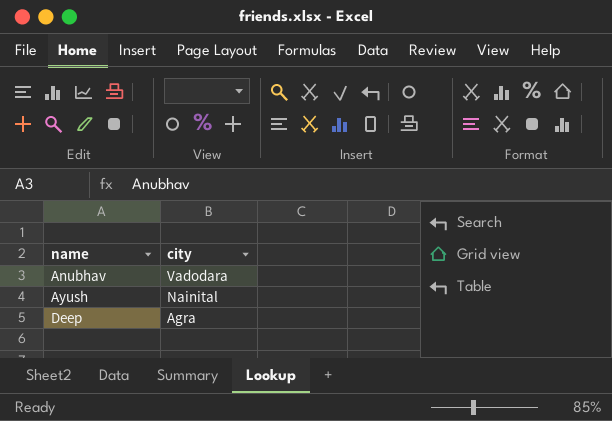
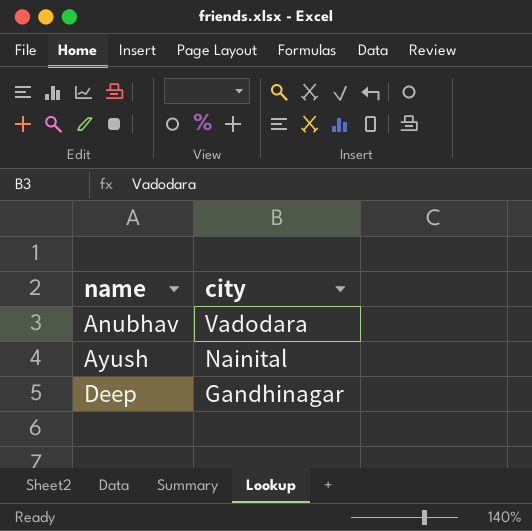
Deep | city: Agra -> Gandhinagar

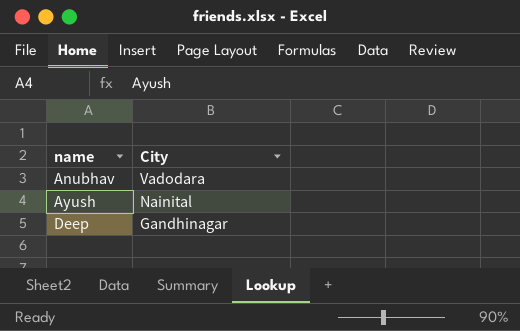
column name: city -> City

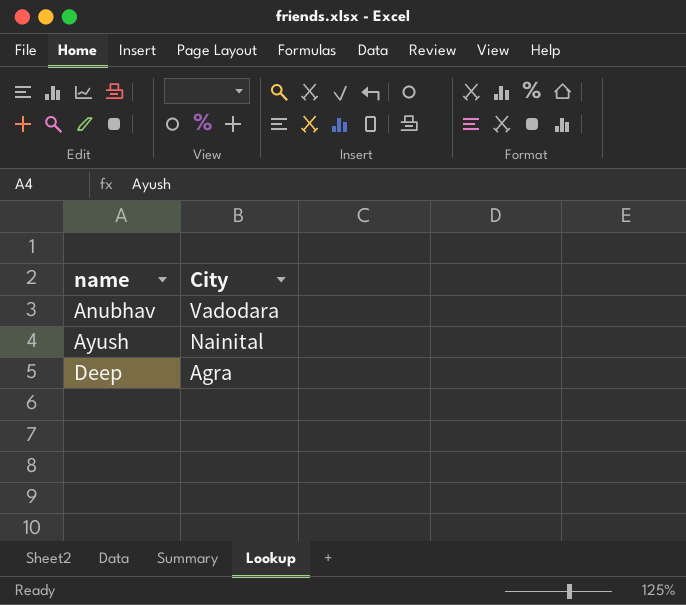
Deep | City: Gandhinagar -> Agra

